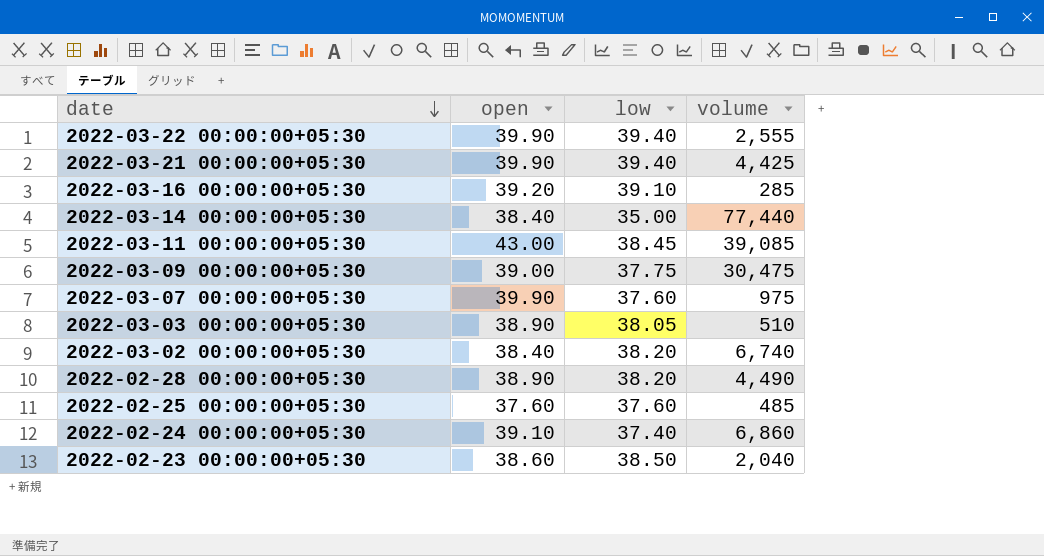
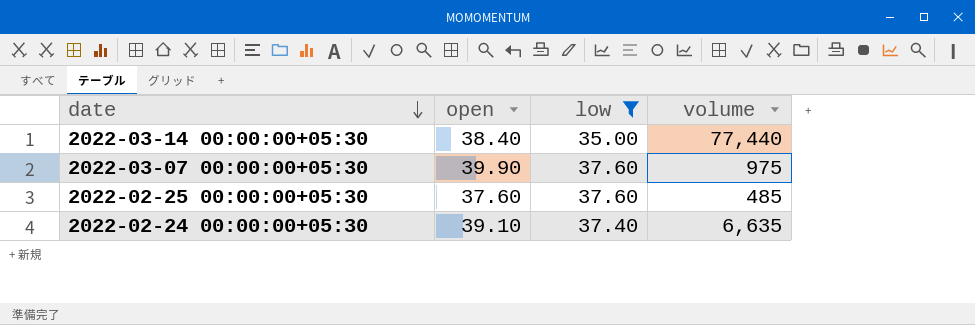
filter: none -> low <= 37.60
2022-02-24 00:00:00+05:30 | volume: 6,860 -> 6,635

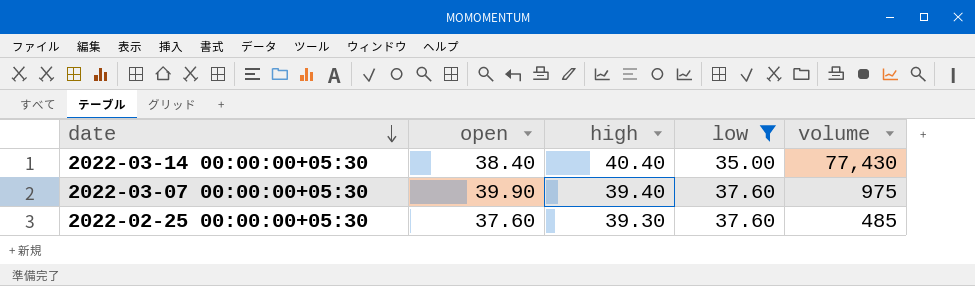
column high | position: none -> 3
row 2022-02-24 00:00:00+05:30: 39.10 | 37.40 | 6,635 -> none
2022-03-14 00:00:00+05:30 | volume: 77,440 -> 77,430

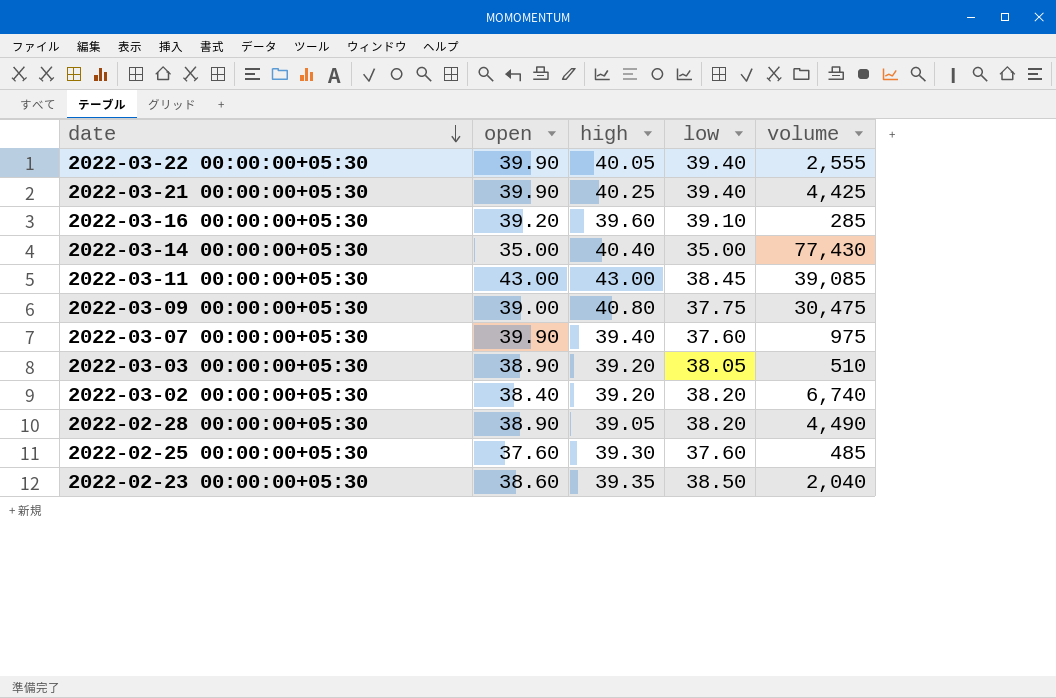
filter: low <= 37.60 -> none
2022-03-14 00:00:00+05:30 | open: 38.40 -> 35.00

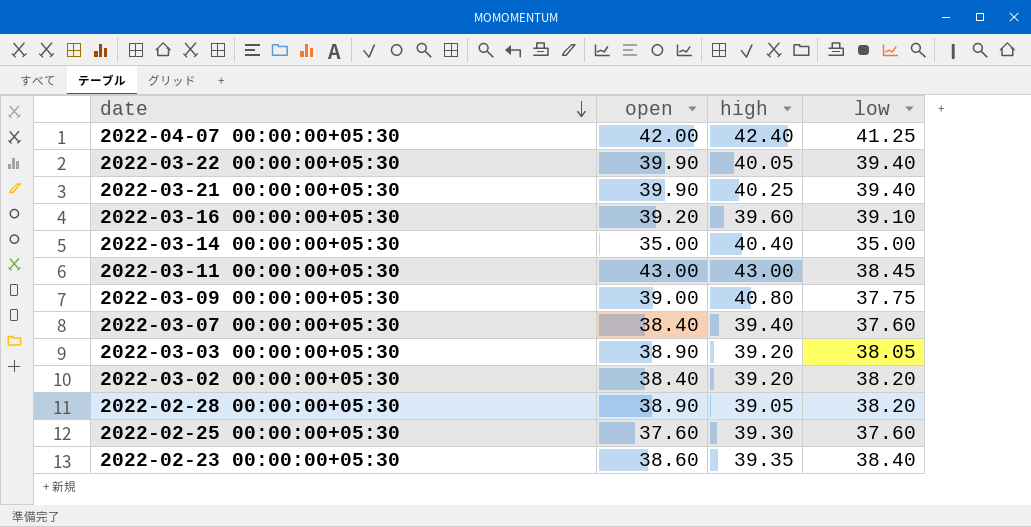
column volume | position: 5 -> none
row 2022-04-07 00:00:00+05:30: none -> 42.00 | 42.40 | 41.25
2022-03-07 00:00:00+05:30 | open: 39.90 -> 38.40
2022-02-23 00:00:00+05:30 | low: 38.50 -> 38.40

